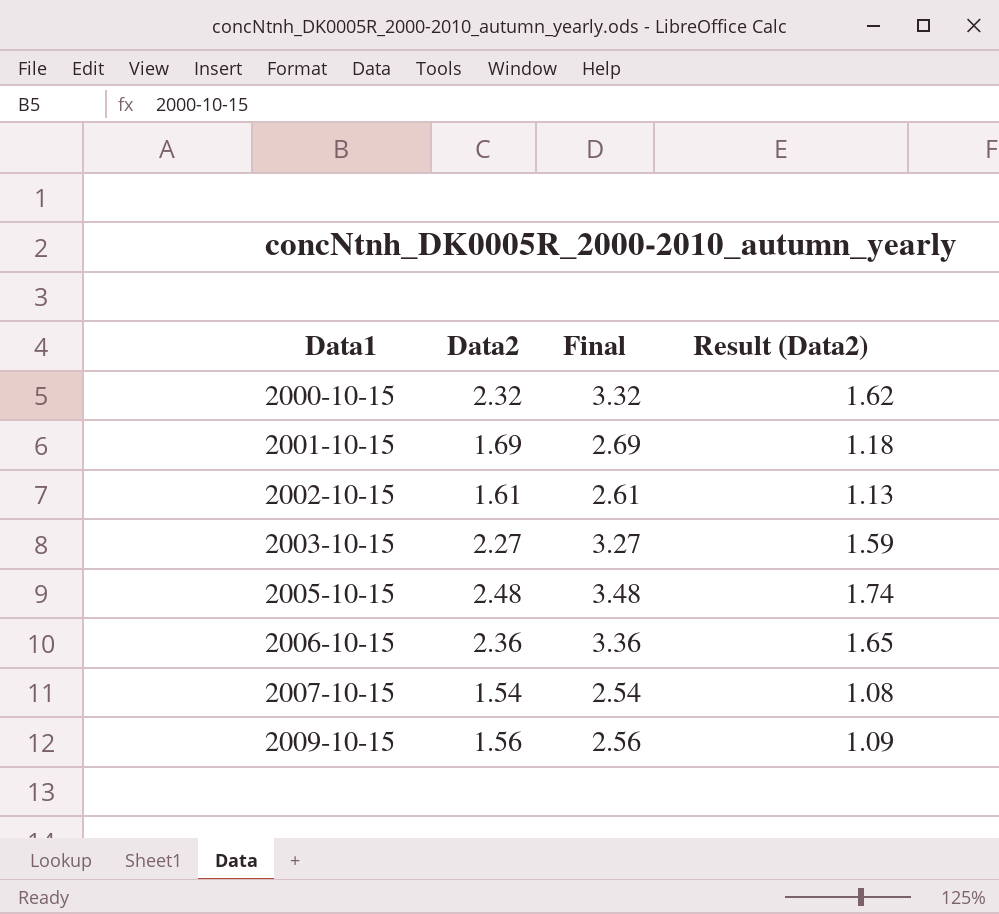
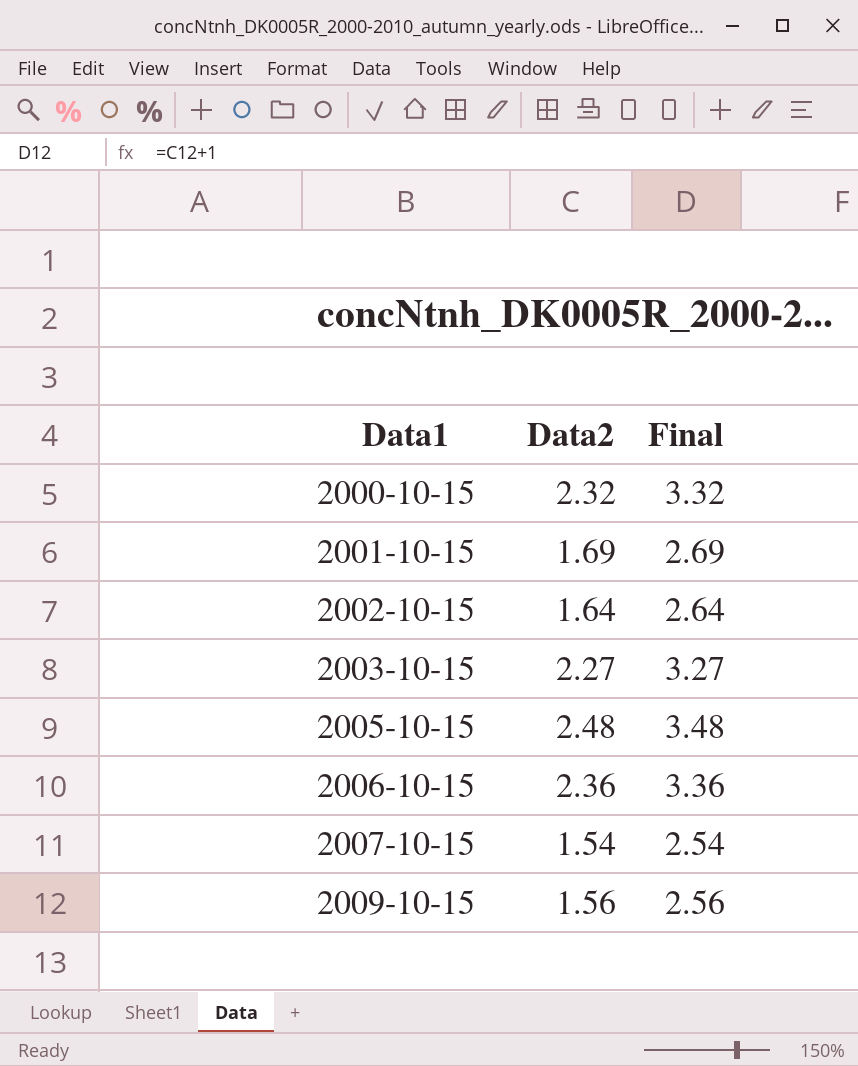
column Result (Data2) | formula: [Data2] * 0.7 -> none
2002-10-15 | Data2: 1.61 -> 1.64
2002-10-15 | Final: 2.61 -> 2.64

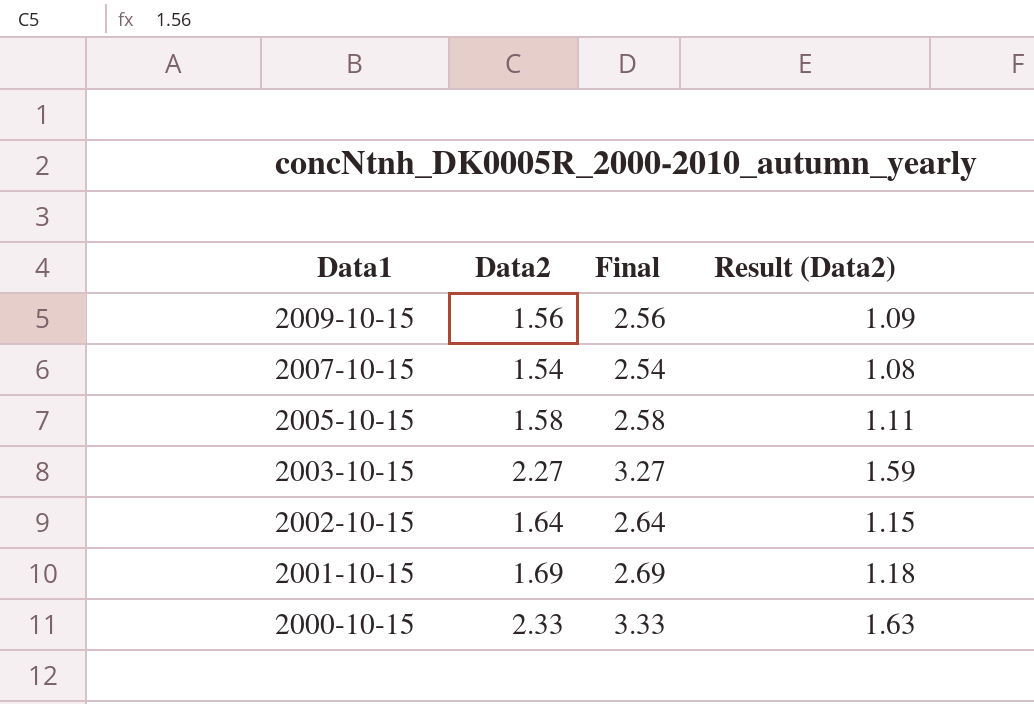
row order: Data1 ascending -> Data1 descending
column Result (Data2) | formula: none -> [Data2] * 0.7
row 2006-10-15: 2.36 | 3.36 -> none
2005-10-15 | Data2: 2.48 -> 1.58
2005-10-15 | Final: 3.48 -> 2.58
2000-10-15 | Data2: 2.32 -> 2.33
2000-10-15 | Final: 3.32 -> 3.33

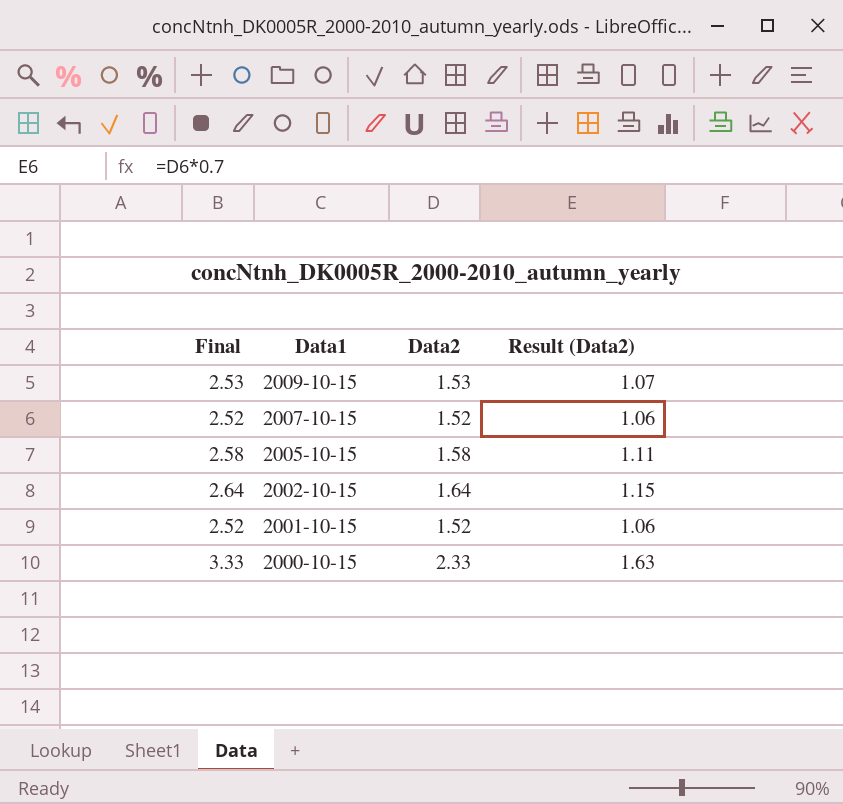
column Final | position: 3 -> 1
row 2003-10-15: 2.27 | 3.27 | 1.59 -> none
2009-10-15 | Final: 2.56 -> 2.53
2009-10-15 | Data2: 1.56 -> 1.53
2009-10-15 | Result (Data2): 1.09 -> 1.07
2007-10-15 | Final: 2.54 -> 2.52
2007-10-15 | Data2: 1.54 -> 1.52
2007-10-15 | Result (Data2): 1.08 -> 1.06
2001-10-15 | Final: 2.69 -> 2.52
2001-10-15 | Data2: 1.69 -> 1.52
2001-10-15 | Result (Data2): 1.18 -> 1.06

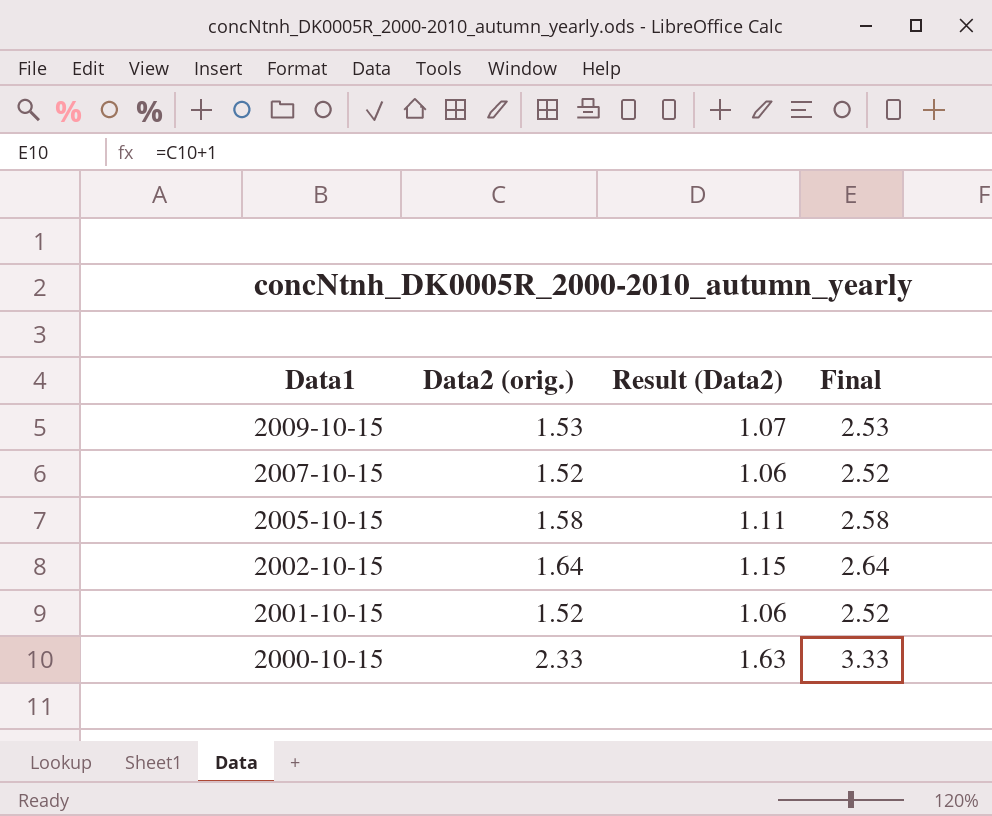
column name: Data2 -> Data2 (orig.)
column Final | position: 1 -> 4

